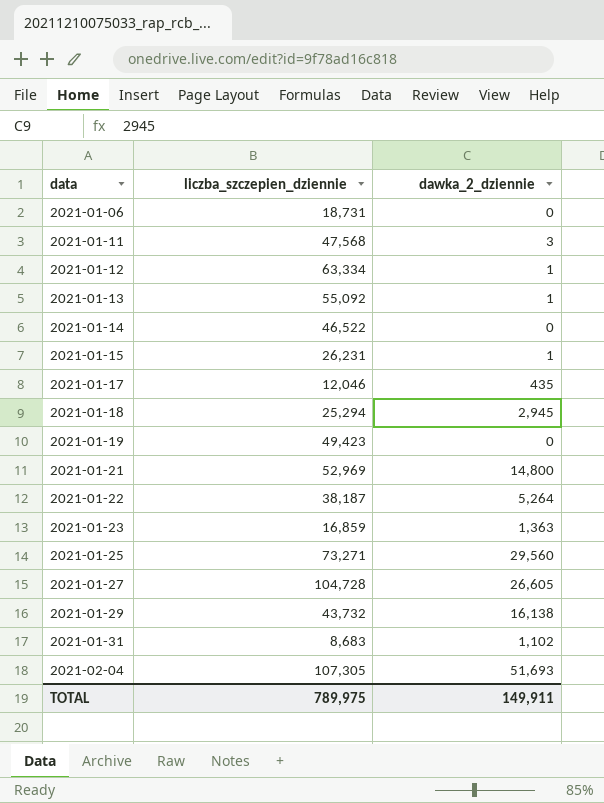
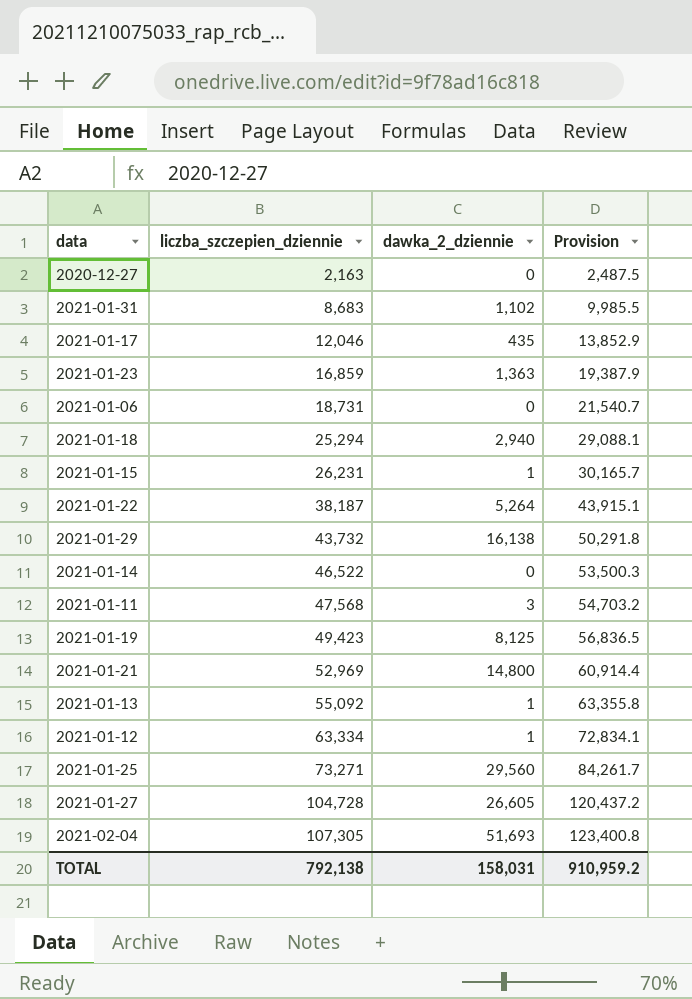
row order: data ascending -> liczba_szczepien_dziennie ascending
column Provision | formula: none -> [liczba_szczepien_dziennie] * 1.15
row 2020-12-27: none -> 2,163 | 0 | 2,487.5
2021-01-18 | dawka_2_dziennie: 2,945 -> 2,940
2021-01-19 | dawka_2_dziennie: 0 -> 8,125
TOTAL | liczba_szczepien_dziennie: 789,975 -> 792,138
TOTAL | dawka_2_dziennie: 149,911 -> 158,031

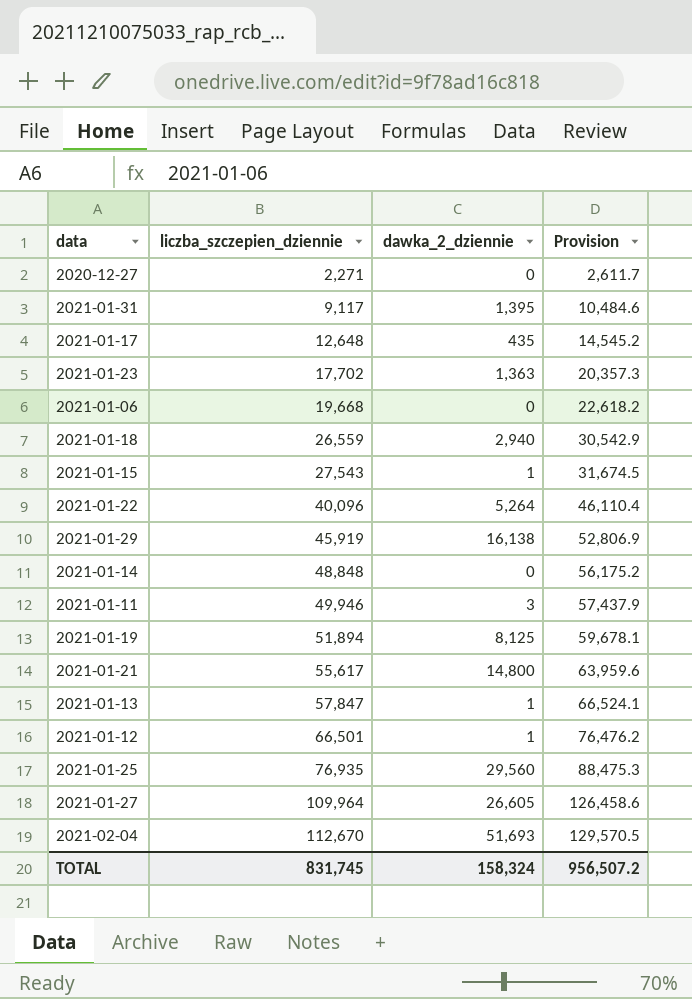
2020-12-27 | liczba_szczepien_dziennie: 2,163 -> 2,271
2020-12-27 | Provision: 2,487.5 -> 2,611.7
2021-01-31 | liczba_szczepien_dziennie: 8,683 -> 9,117
2021-01-31 | dawka_2_dziennie: 1,102 -> 1,395
2021-01-31 | Provision: 9,985.5 -> 10,484.6
2021-01-17 | liczba_szczepien_dziennie: 12,046 -> 12,648
2021-01-17 | Provision: 13,852.9 -> 14,545.2
2021-01-23 | liczba_szczepien_dziennie: 16,859 -> 17,702
2021-01-23 | Provision: 19,387.9 -> 20,357.3
2021-01-06 | liczba_szczepien_dziennie: 18,731 -> 19,668
2021-01-06 | Provision: 21,540.7 -> 22,618.2
2021-01-18 | liczba_szczepien_dziennie: 25,294 -> 26,559
2021-01-18 | Provision: 29,088.1 -> 30,542.9
2021-01-15 | liczba_szczepien_dziennie: 26,231 -> 27,543
2021-01-15 | Provision: 30,165.7 -> 31,674.5
2021-01-22 | liczba_szczepien_dziennie: 38,187 -> 40,096
2021-01-22 | Provision: 43,915.1 -> 46,110.4
2021-01-29 | liczba_szczepien_dziennie: 43,732 -> 45,919
2021-01-29 | Provision: 50,291.8 -> 52,806.9
2021-01-14 | liczba_szczepien_dziennie: 46,522 -> 48,848
2021-01-14 | Provision: 53,500.3 -> 56,175.2
2021-01-11 | liczba_szczepien_dziennie: 47,568 -> 49,946
2021-01-11 | Provision: 54,703.2 -> 57,437.9
2021-01-19 | liczba_szczepien_dziennie: 49,423 -> 51,894
2021-01-19 | Provision: 56,836.5 -> 59,678.1
2021-01-21 | liczba_szczepien_dziennie: 52,969 -> 55,617
2021-01-21 | Provision: 60,914.4 -> 63,959.6
2021-01-13 | liczba_szczepien_dziennie: 55,092 -> 57,847
2021-01-13 | Provision: 63,355.8 -> 66,524.1
2021-01-12 | liczba_szczepien_dziennie: 63,334 -> 66,501
2021-01-12 | Provision: 72,834.1 -> 76,476.2
2021-01-25 | liczba_szczepien_dziennie: 73,271 -> 76,935
2021-01-25 | Provision: 84,261.7 -> 88,475.3
2021-01-27 | liczba_szczepien_dziennie: 104,728 -> 109,964
2021-01-27 | Provision: 120,437.2 -> 126,458.6
2021-02-04 | liczba_szczepien_dziennie: 107,305 -> 112,670
2021-02-04 | Provision: 123,400.8 -> 129,570.5
TOTAL | liczba_szczepien_dziennie: 792,138 -> 831,745
TOTAL | dawka_2_dziennie: 158,031 -> 158,324
TOTAL | Provision: 910,959.2 -> 956,507.2

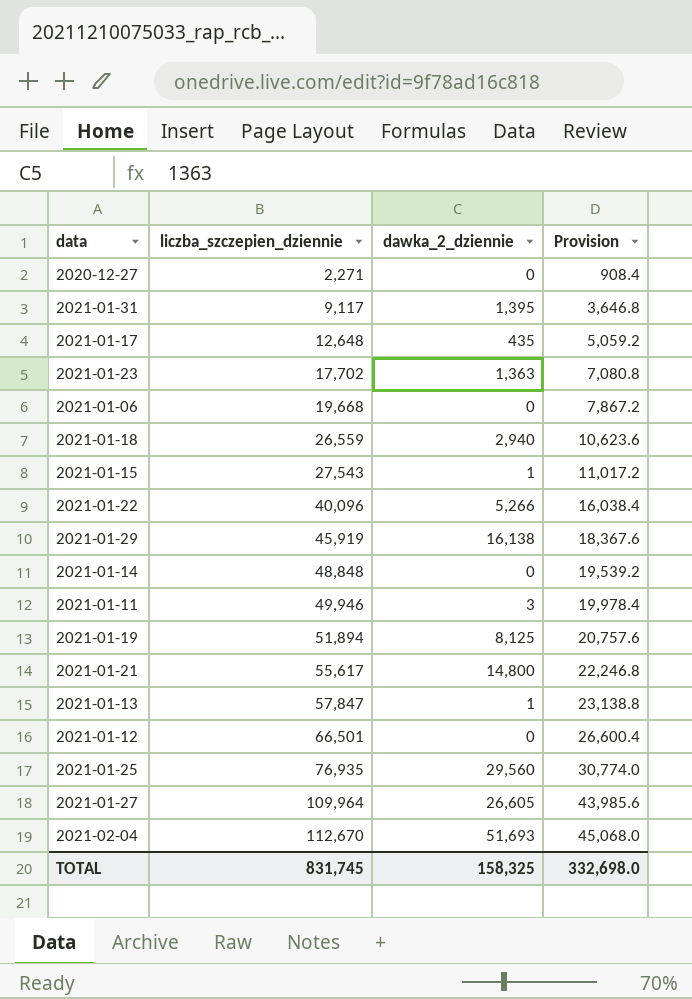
column Provision | formula: [liczba_szczepien_dziennie] * 1.15 -> [liczba_szczepien_dziennie] * 0.4
2021-01-22 | dawka_2_dziennie: 5,264 -> 5,266
2021-01-12 | dawka_2_dziennie: 1 -> 0
TOTAL | dawka_2_dziennie: 158,324 -> 158,325
TOTAL | Provision: 956,507.2 -> 332,698.0

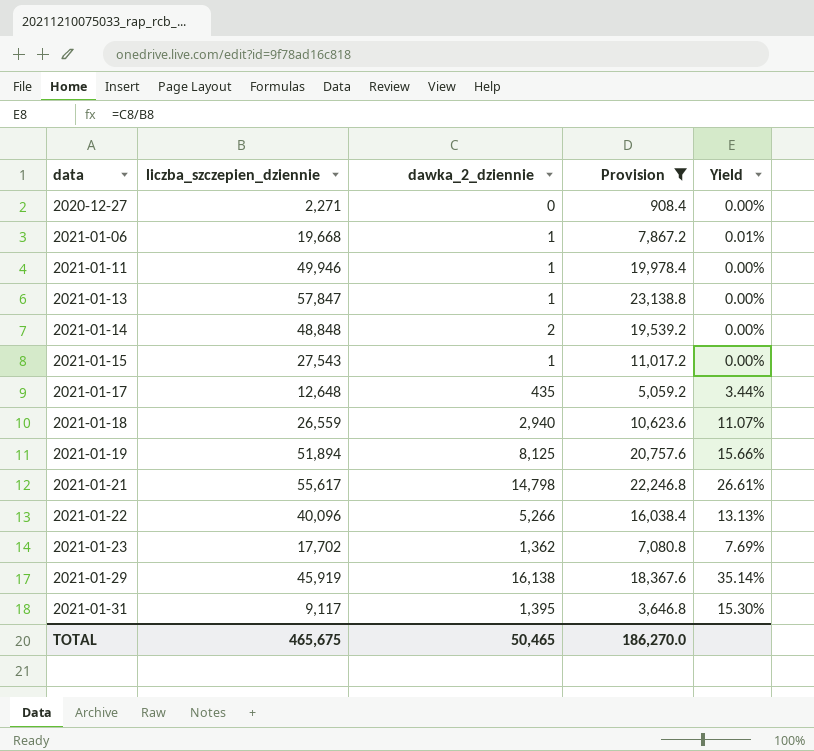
filter: none -> Provision <= 23,138.8
row order: liczba_szczepien_dziennie ascending -> data ascending
column Yield | formula: none -> [dawka_2_dziennie] / [liczba_szczepien_dziennie]
2021-01-06 | dawka_2_dziennie: 0 -> 1
2021-01-11 | dawka_2_dziennie: 3 -> 1
2021-01-14 | dawka_2_dziennie: 0 -> 2
2021-01-21 | dawka_2_dziennie: 14,800 -> 14,798
2021-01-23 | dawka_2_dziennie: 1,363 -> 1,362
TOTAL | liczba_szczepien_dziennie: 831,745 -> 465,675
TOTAL | dawka_2_dziennie: 158,325 -> 50,465
TOTAL | Provision: 332,698.0 -> 186,270.0

